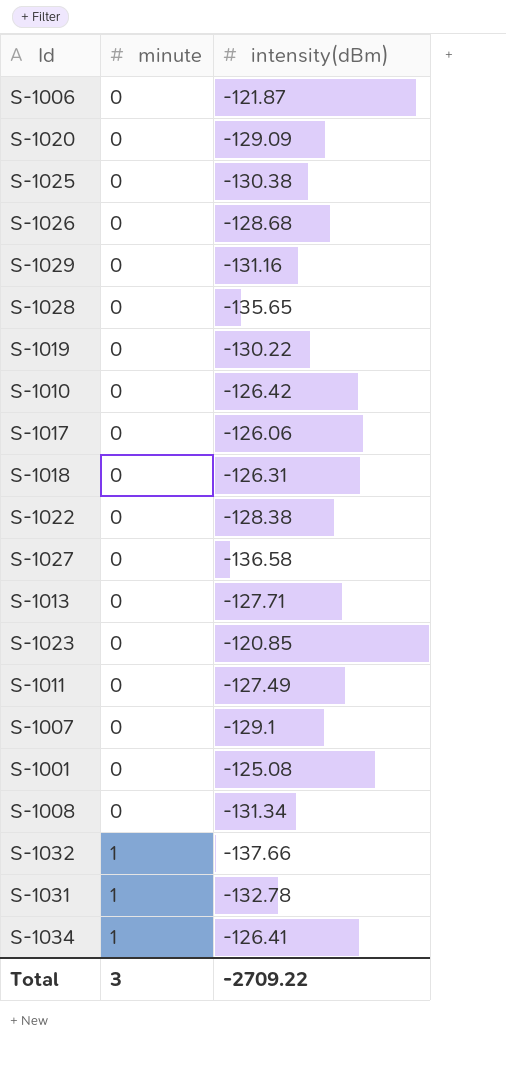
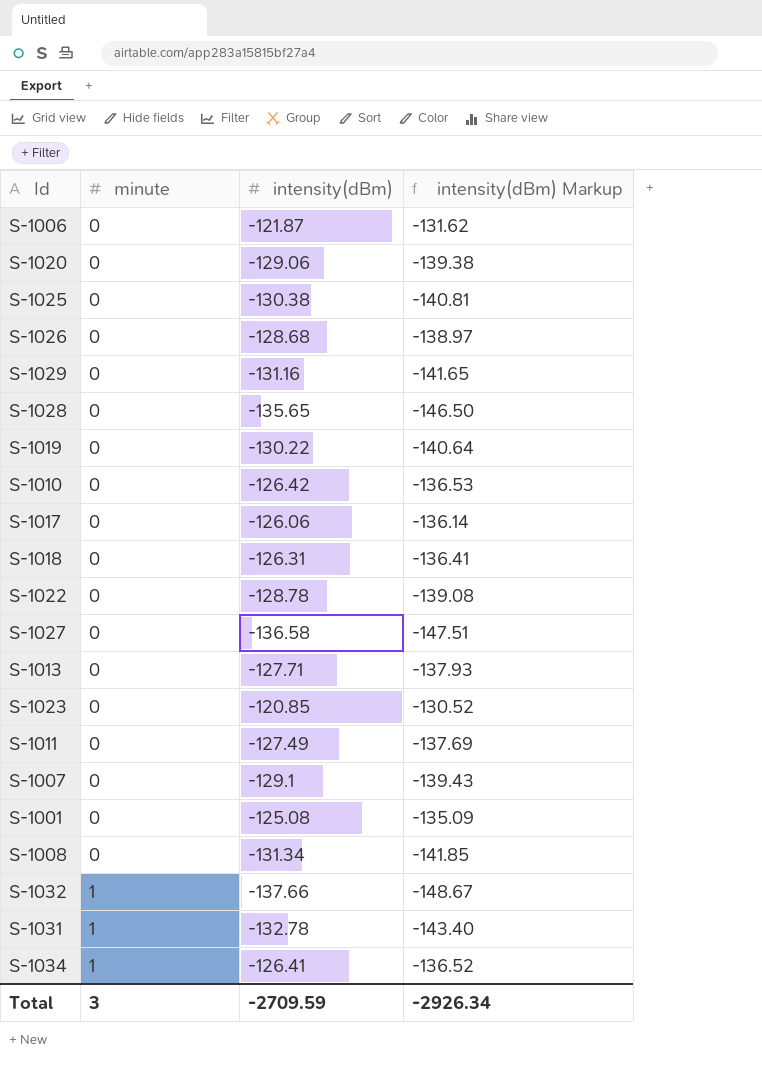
column intensity(dBm) Markup | formula: none -> [intensity(dBm)] * 1.08
S-1020 | intensity(dBm): -129.09 -> -129.06
S-1022 | intensity(dBm): -128.38 -> -128.78
Total | intensity(dBm): -2709.22 -> -2709.59

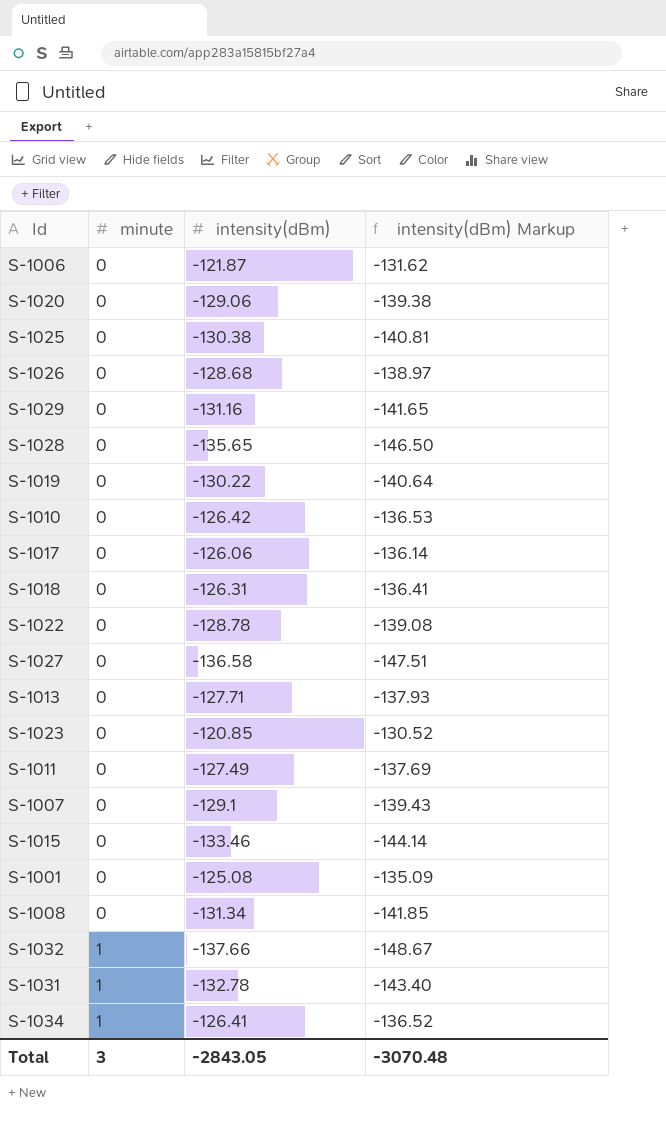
row S-1015: none -> 0 | -133.46 | -144.14
Total | intensity(dBm): -2709.59 -> -2843.05
Total | intensity(dBm) Markup: -2926.34 -> -3070.48

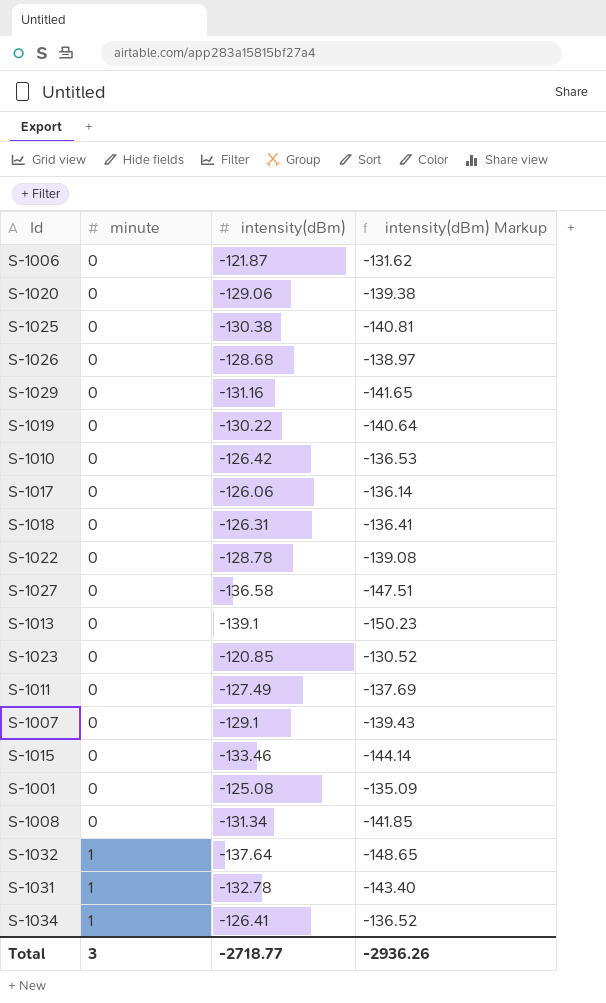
row S-1028: 0 | -135.65 | -146.50 -> none
S-1013 | intensity(dBm): -127.71 -> -139.1
S-1013 | intensity(dBm) Markup: -137.93 -> -150.23
S-1032 | intensity(dBm): -137.66 -> -137.64
S-1032 | intensity(dBm) Markup: -148.67 -> -148.65
Total | intensity(dBm): -2843.05 -> -2718.77
Total | intensity(dBm) Markup: -3070.48 -> -2936.26

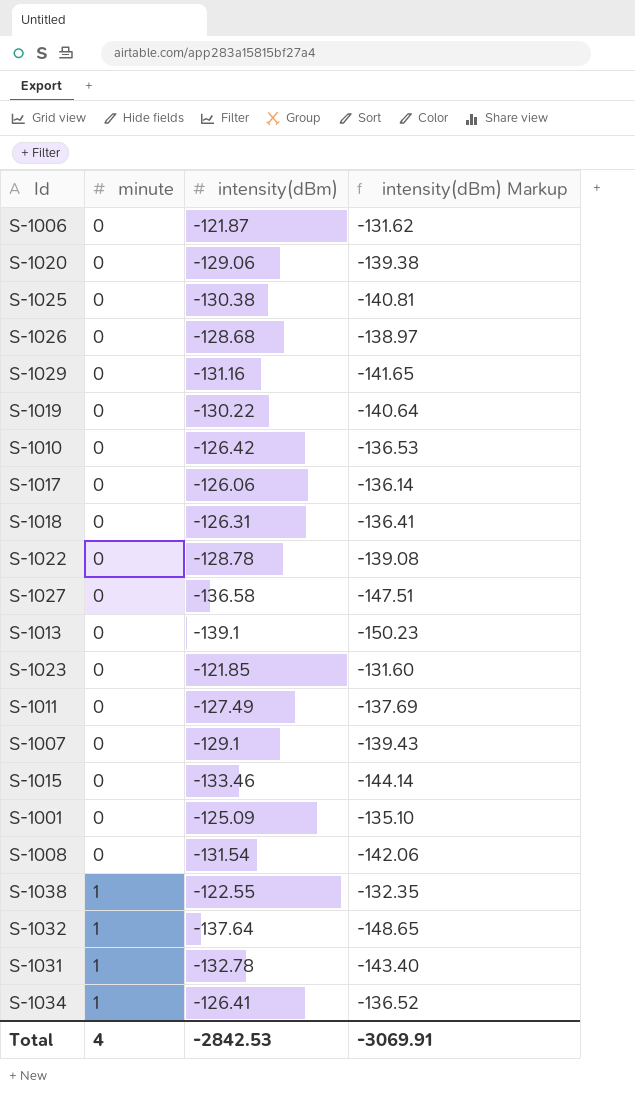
S-1023 | intensity(dBm): -120.85 -> -121.85
S-1023 | intensity(dBm) Markup: -130.52 -> -131.60
S-1001 | intensity(dBm): -125.08 -> -125.09
S-1001 | intensity(dBm) Markup: -135.09 -> -135.10
S-1008 | intensity(dBm): -131.34 -> -131.54
S-1008 | intensity(dBm) Markup: -141.85 -> -142.06
row S-1038: none -> 1 | -122.55 | -132.35
Total | minute: 3 -> 4
Total | intensity(dBm): -2718.77 -> -2842.53
Total | intensity(dBm) Markup: -2936.26 -> -3069.91

